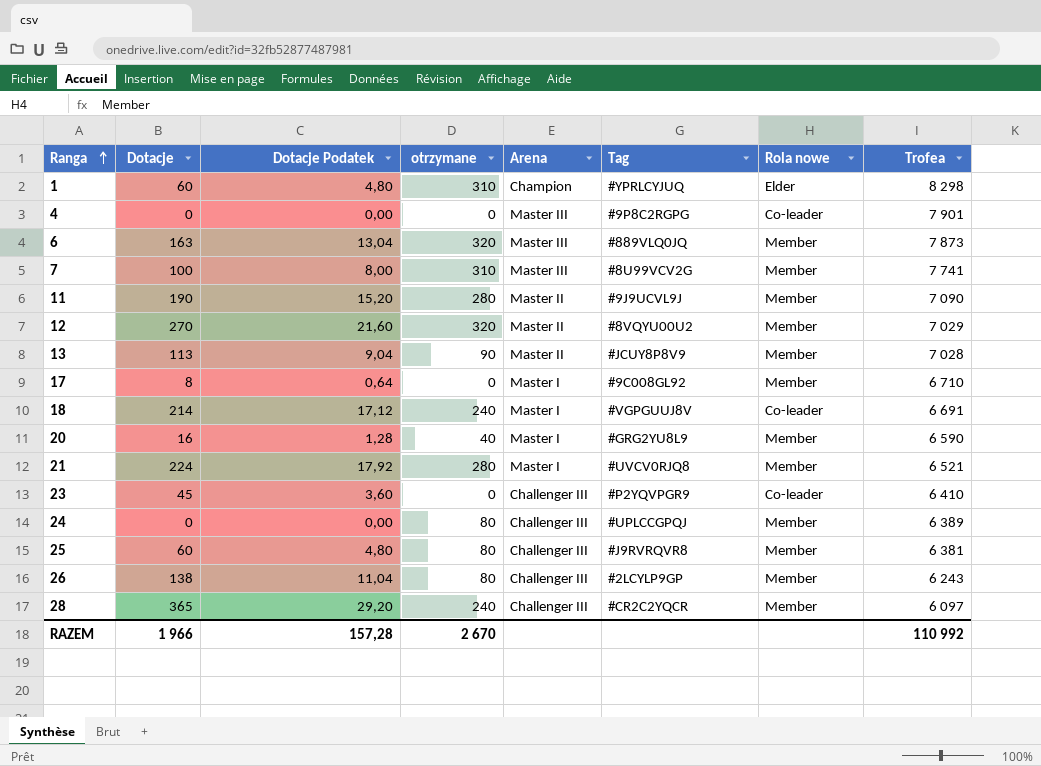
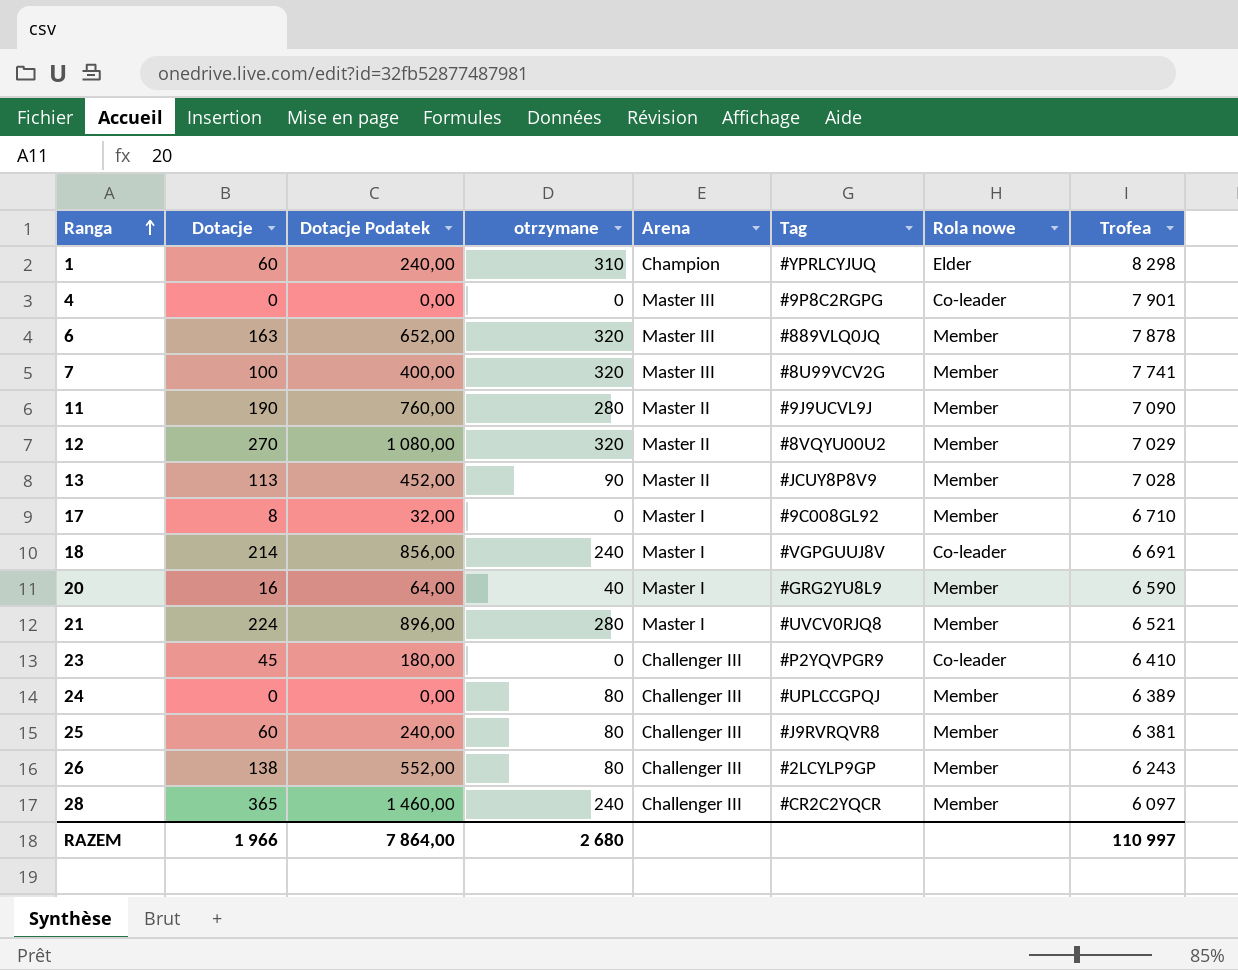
column Dotacje Podatek | formula: [Dotacje] * 0,08 -> [Dotacje] * 4
6 | Trofea: 7 873 -> 7 878
7 | otrzymane: 310 -> 320
RAZEM | Dotacje Podatek: 157,28 -> 7 864,00
RAZEM | otrzymane: 2 670 -> 2 680
RAZEM | Trofea: 110 992 -> 110 997

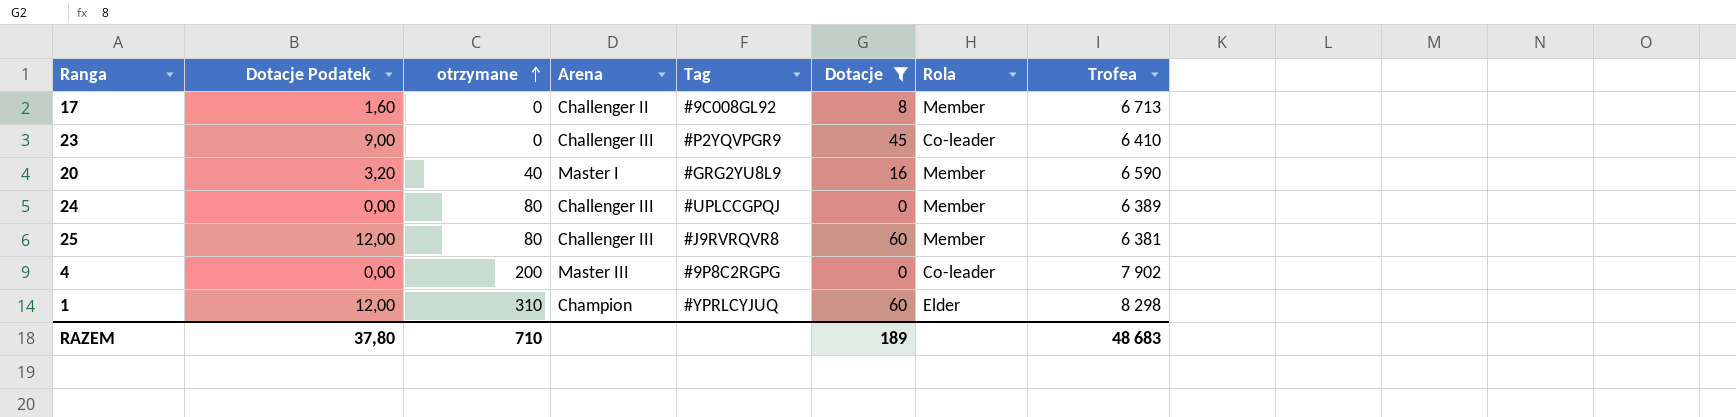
filter: none -> Dotacje <= 60
row order: Ranga ascending -> otrzymane ascending
column Dotacje Podatek | formula: [Dotacje] * 4 -> [Dotacje] * 0,2
column Dotacje | position: 2 -> 6
column name: Rola nowe -> Rola
17 | Arena: Master I -> Challenger II
17 | Trofea: 6 710 -> 6 713
4 | otrzymane: 0 -> 200
4 | Trofea: 7 901 -> 7 902
RAZEM | Dotacje Podatek: 7 864,00 -> 37,80
RAZEM | otrzymane: 2 680 -> 710
RAZEM | Dotacje: 1 966 -> 189
RAZEM | Trofea: 110 997 -> 48 683

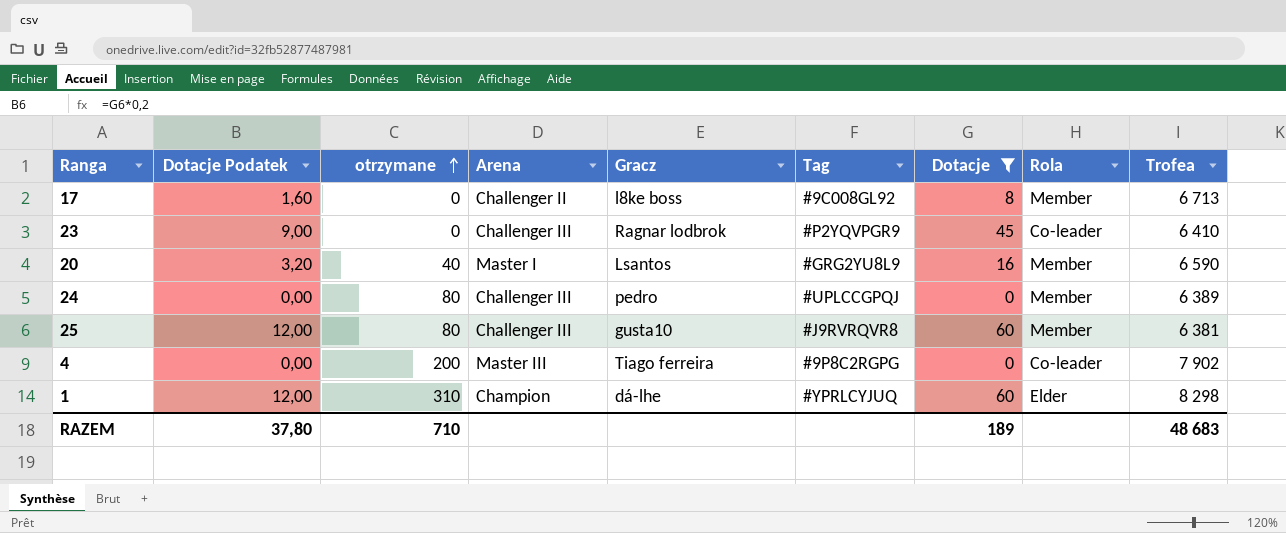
column Gracz | position: none -> 5

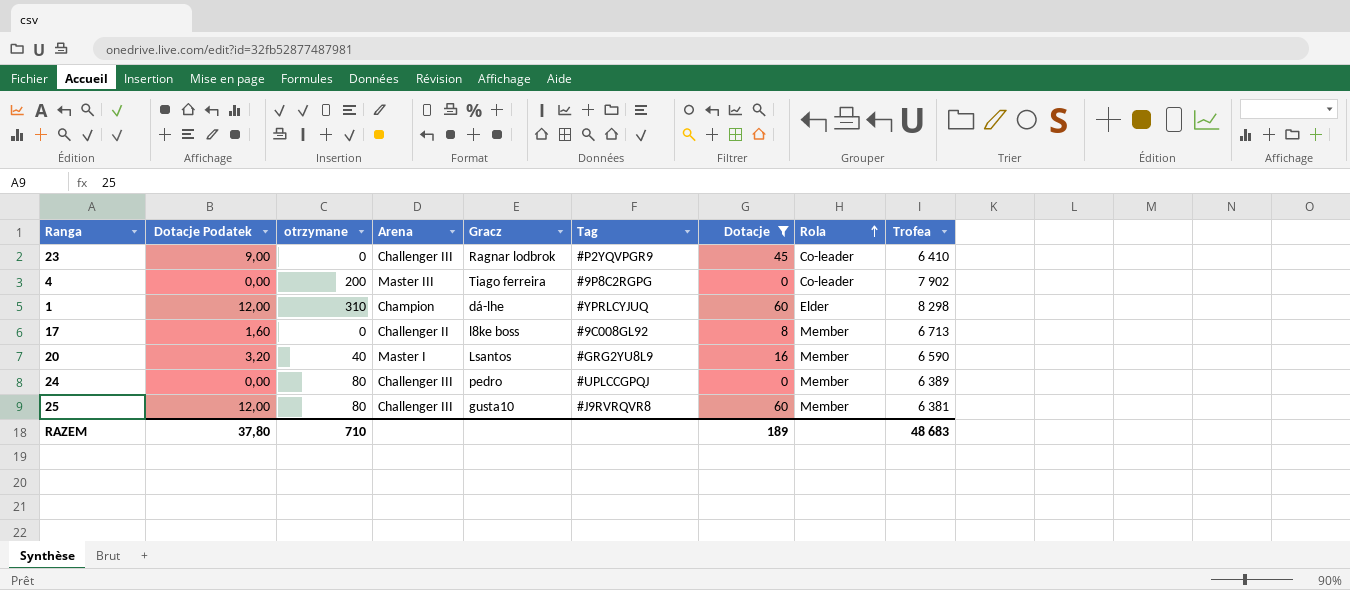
row order: otrzymane ascending -> Rola ascending

